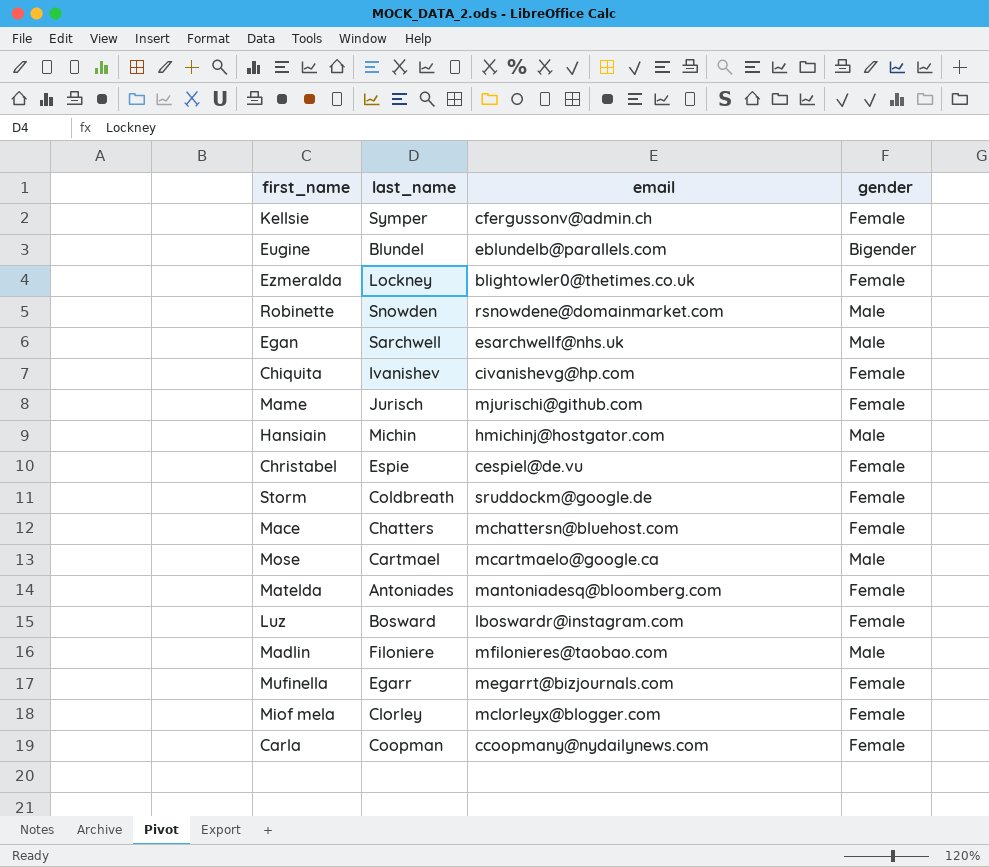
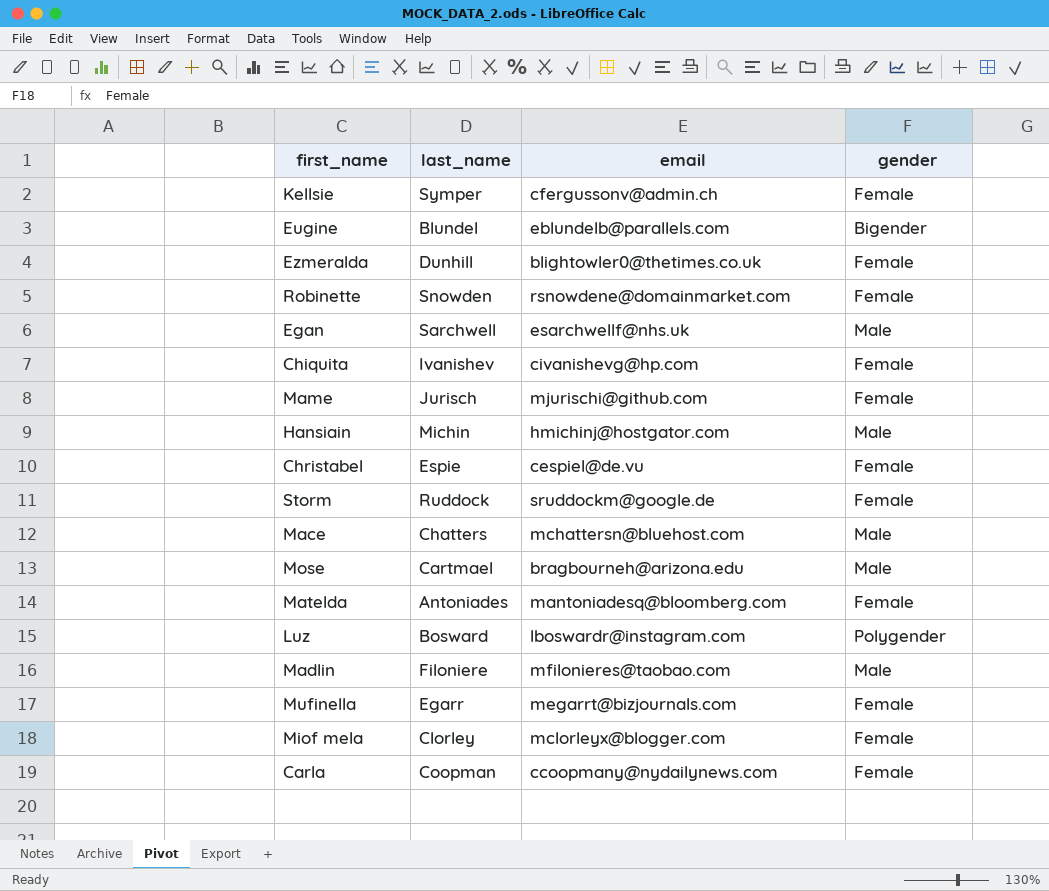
Ezmeralda | last_name: Lockney -> Dunhill
Robinette | gender: Male -> Female
Storm | last_name: Coldbreath -> Ruddock
Mace | gender: Female -> Male
Mose | email: mcartmaelo@google.ca -> bragbourneh@arizona.edu
Luz | gender: Female -> Polygender

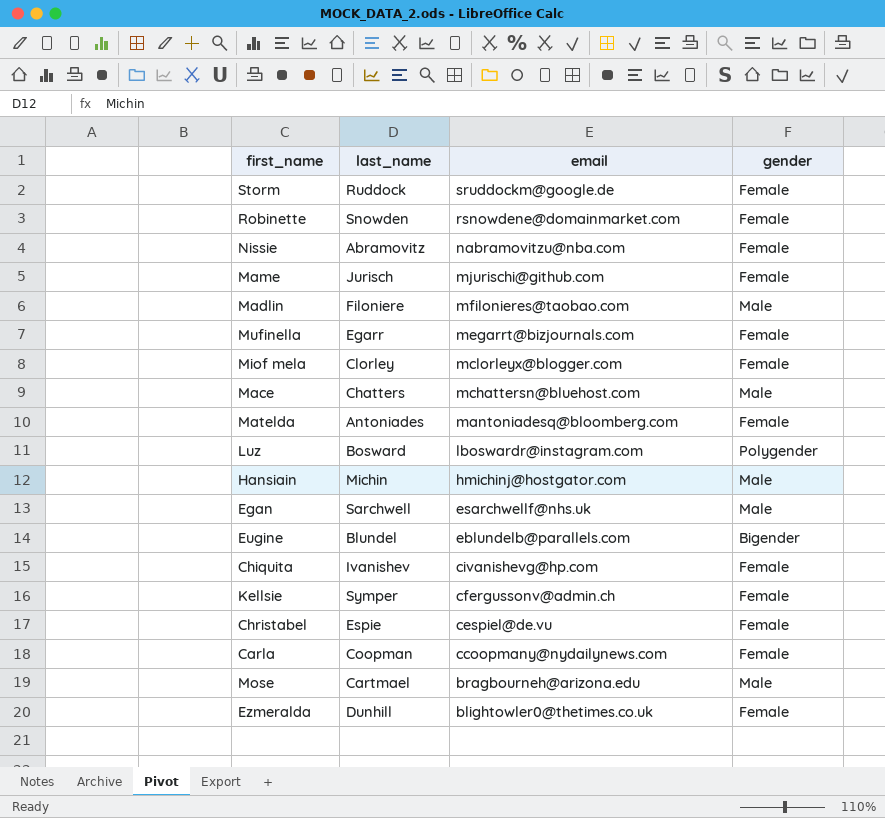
row order: none -> email descending
row Nissie: none -> Abramovitz | nabramovitzu@nba.com | Female

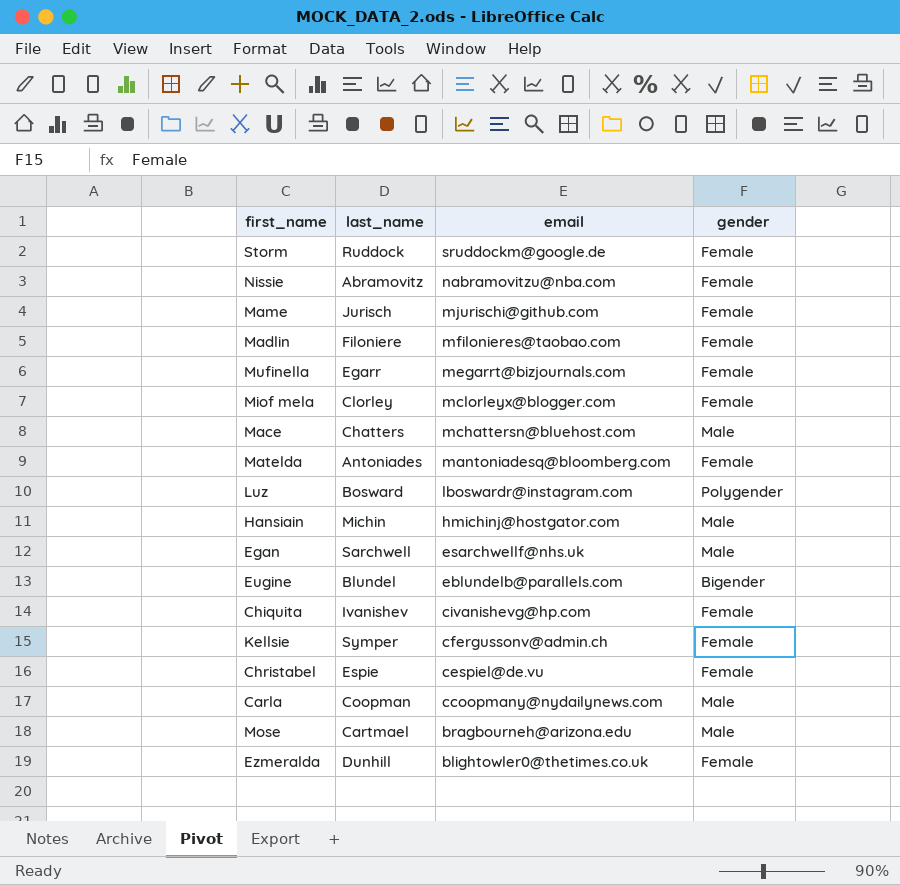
row Robinette: Snowden | rsnowdene@domainmarket.com | Female -> none
Madlin | gender: Male -> Female
Carla | gender: Female -> Male

